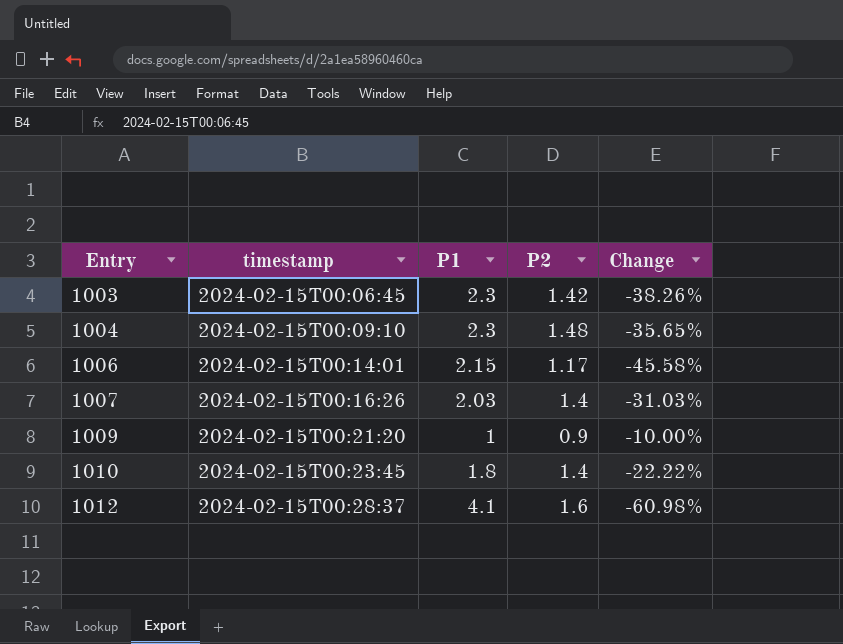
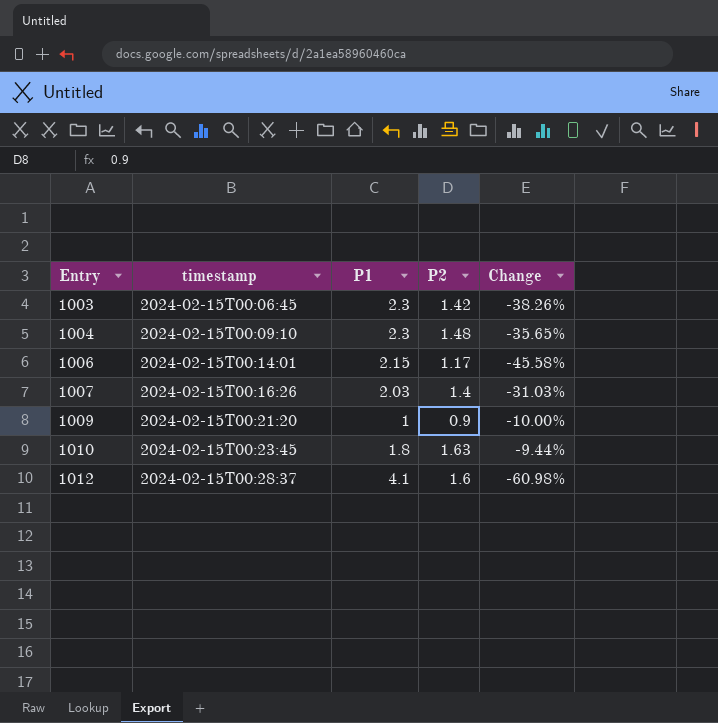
1010 | P2: 1.4 -> 1.63
1010 | Change: -22.22% -> -9.44%

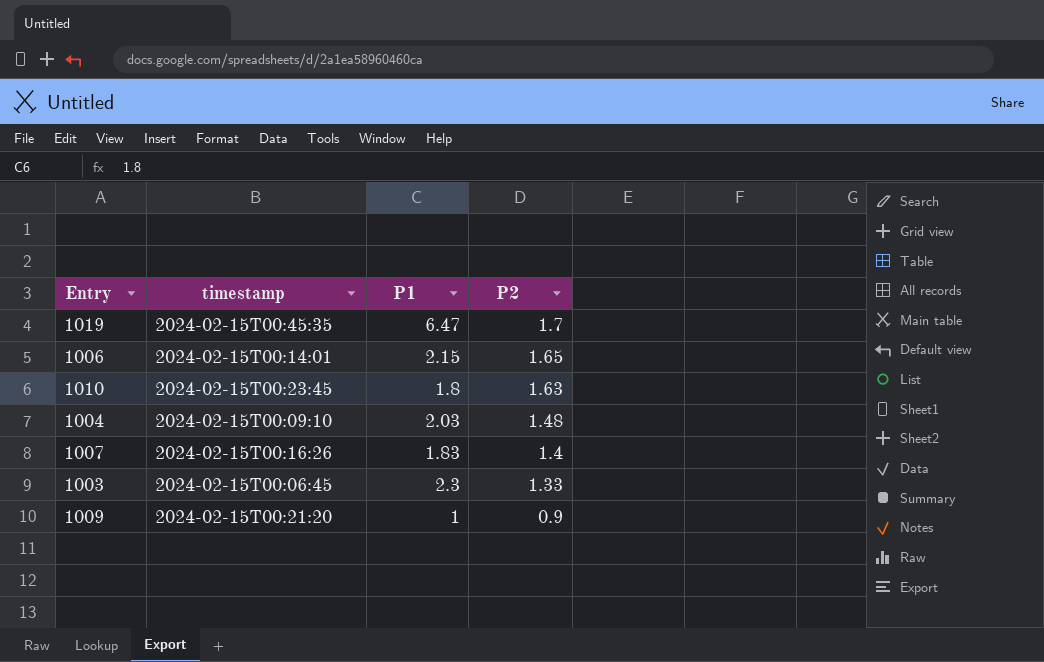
row order: Entry ascending -> P2 descending
column Change | formula: ([P2] - [P1]) / [P1] -> none
row 1012: 2024-02-15T00:28:37 | 4.1 | 1.6 | -60.98% -> none
row 1019: none -> 2024-02-15T00:45:35 | 6.47 | 1.7
1006 | P2: 1.17 -> 1.65
1004 | P1: 2.3 -> 2.03
1007 | P1: 2.03 -> 1.83
1003 | P2: 1.42 -> 1.33

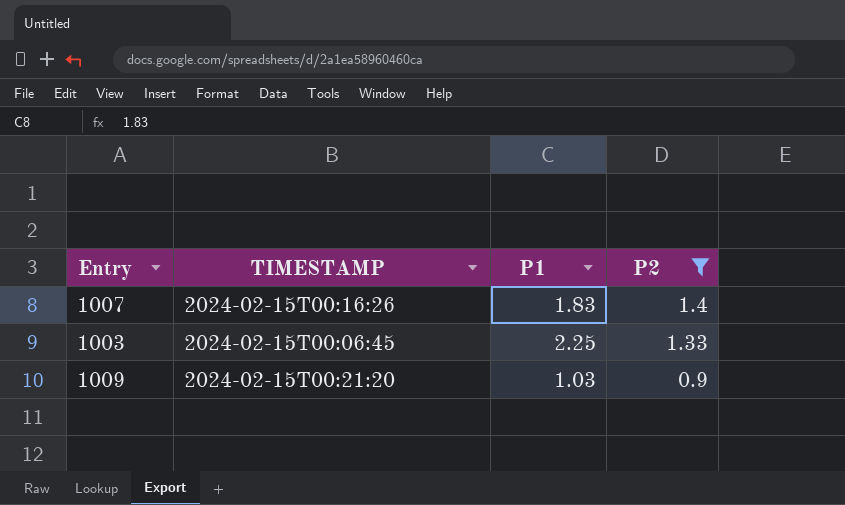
filter: none -> P2 <= 1.4
column name: timestamp -> TIMESTAMP
1003 | P1: 2.3 -> 2.25
1009 | P1: 1 -> 1.03

